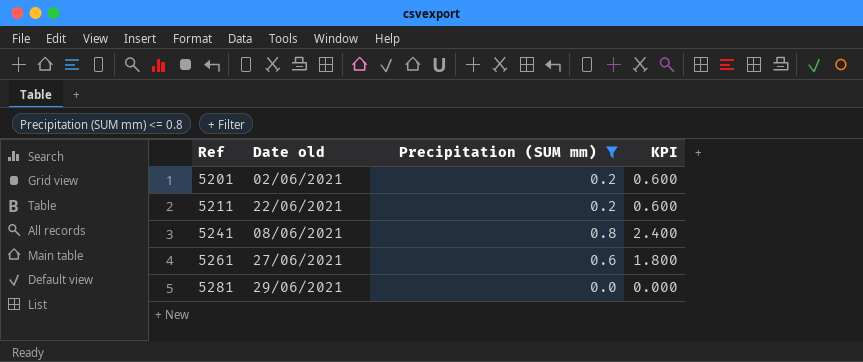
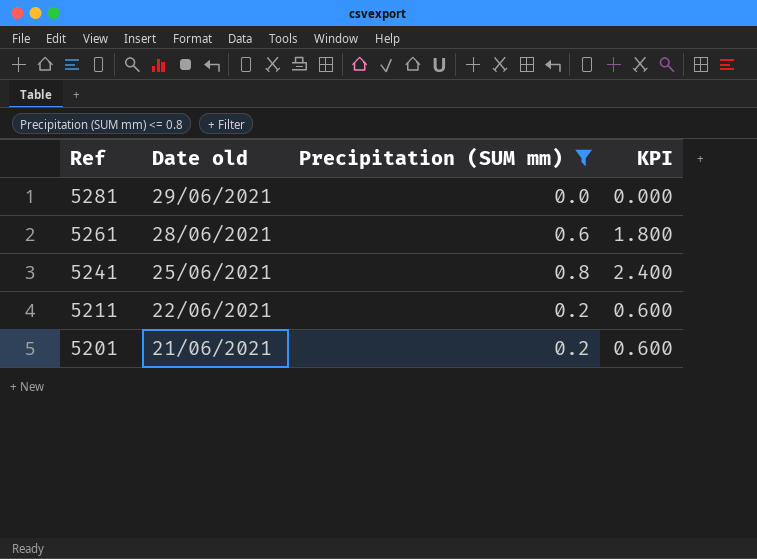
row order: Ref ascending -> Ref descending
5261 | Date old: 27/06/2021 -> 28/06/2021
5241 | Date old: 08/06/2021 -> 25/06/2021
5201 | Date old: 02/06/2021 -> 21/06/2021

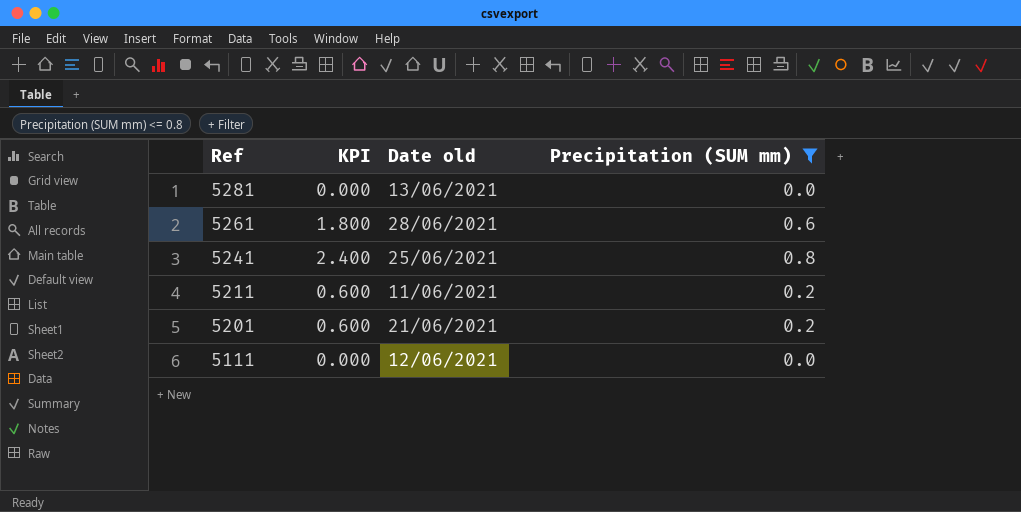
column KPI | position: 4 -> 2
5281 | Date old: 29/06/2021 -> 13/06/2021
5211 | Date old: 22/06/2021 -> 11/06/2021
row 5111: none -> 0.000 | 12/06/2021 | 0.0

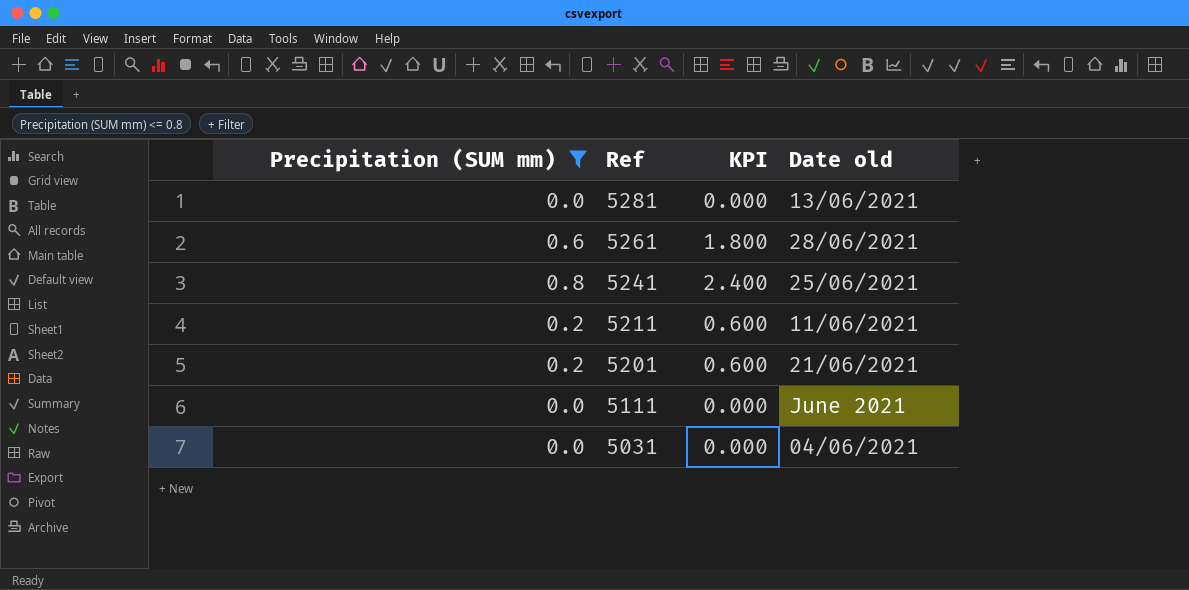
column Precipitation (SUM mm) | position: 4 -> 1
5111 | Date old: 12/06/2021 -> June 2021
row 5031: none -> 0.0 | 0.000 | 04/06/2021

